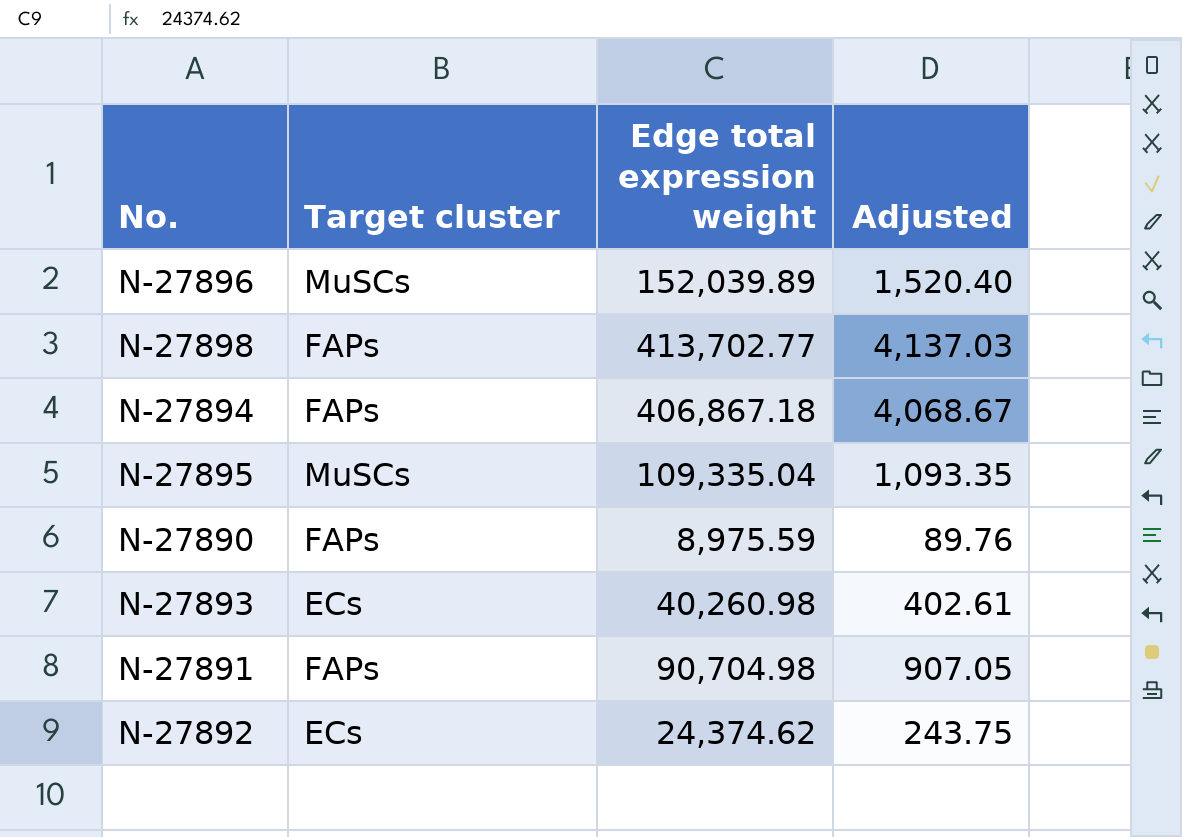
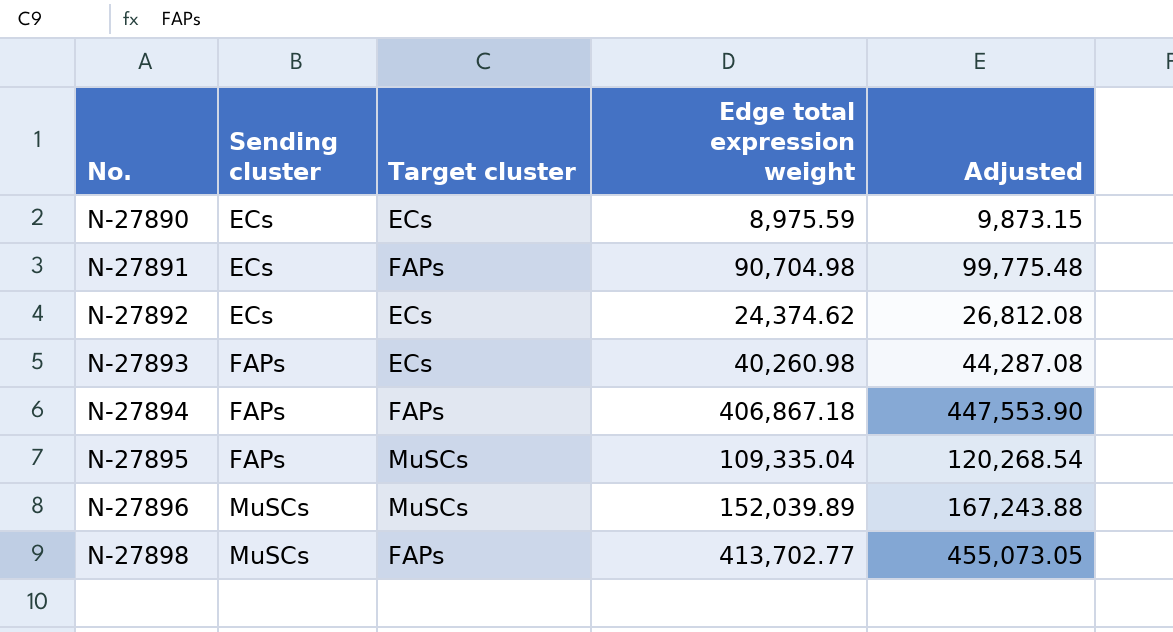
row order: none -> No. ascending
column Sending cluster | position: none -> 2
column Adjusted | formula: [Edge total expression weight] * 0.01 -> [Edge total expression weight] * 1.1
N-27890 | Target cluster: FAPs -> ECs

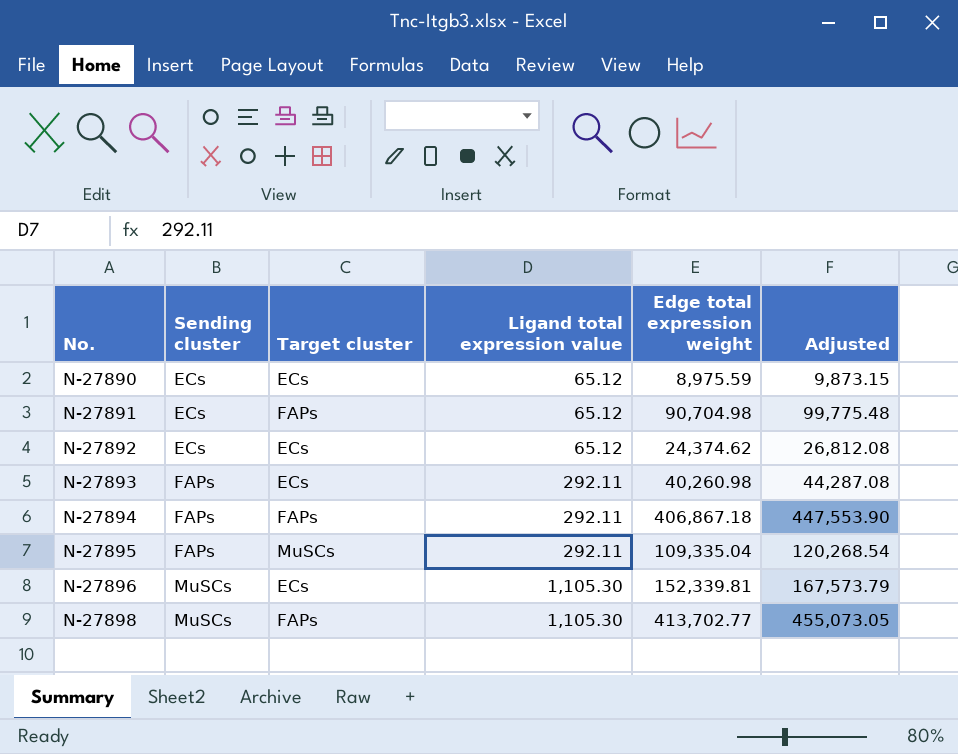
column Ligand total expression value | position: none -> 4
N-27896 | Target cluster: MuSCs -> ECs
N-27896 | Edge total expression weight: 152,039.89 -> 152,339.81
N-27896 | Adjusted: 167,243.88 -> 167,573.79

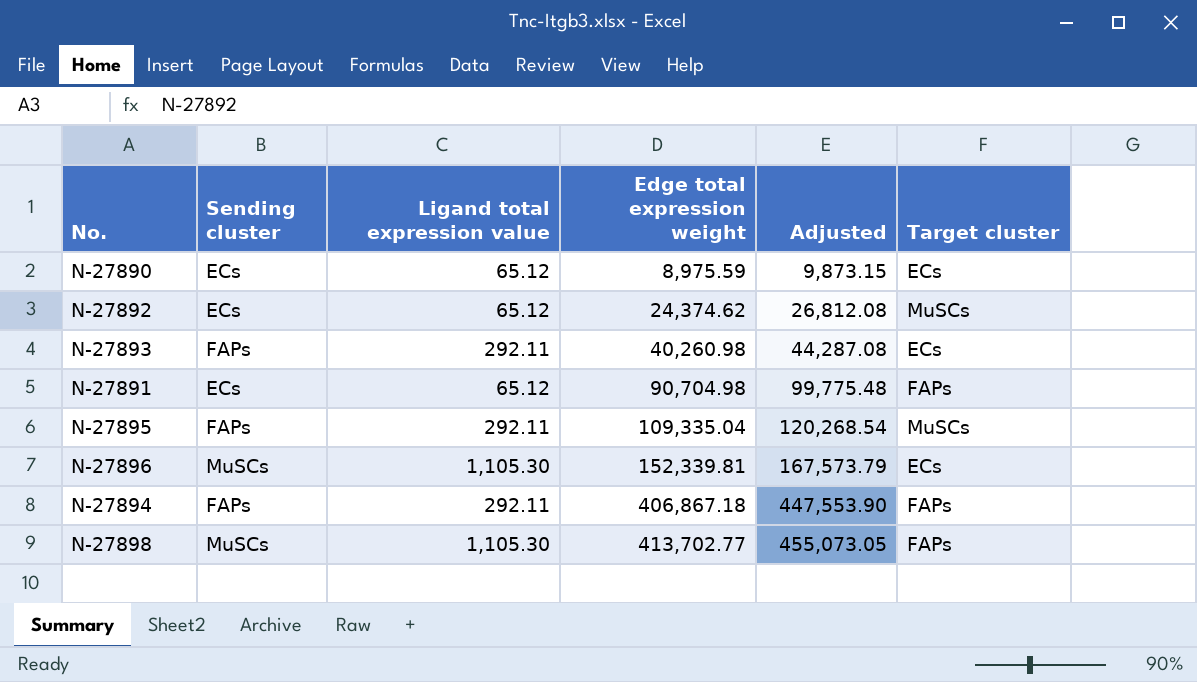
row order: No. ascending -> Edge total expression weight ascending
column Target cluster | position: 3 -> 6
N-27892 | Target cluster: ECs -> MuSCs

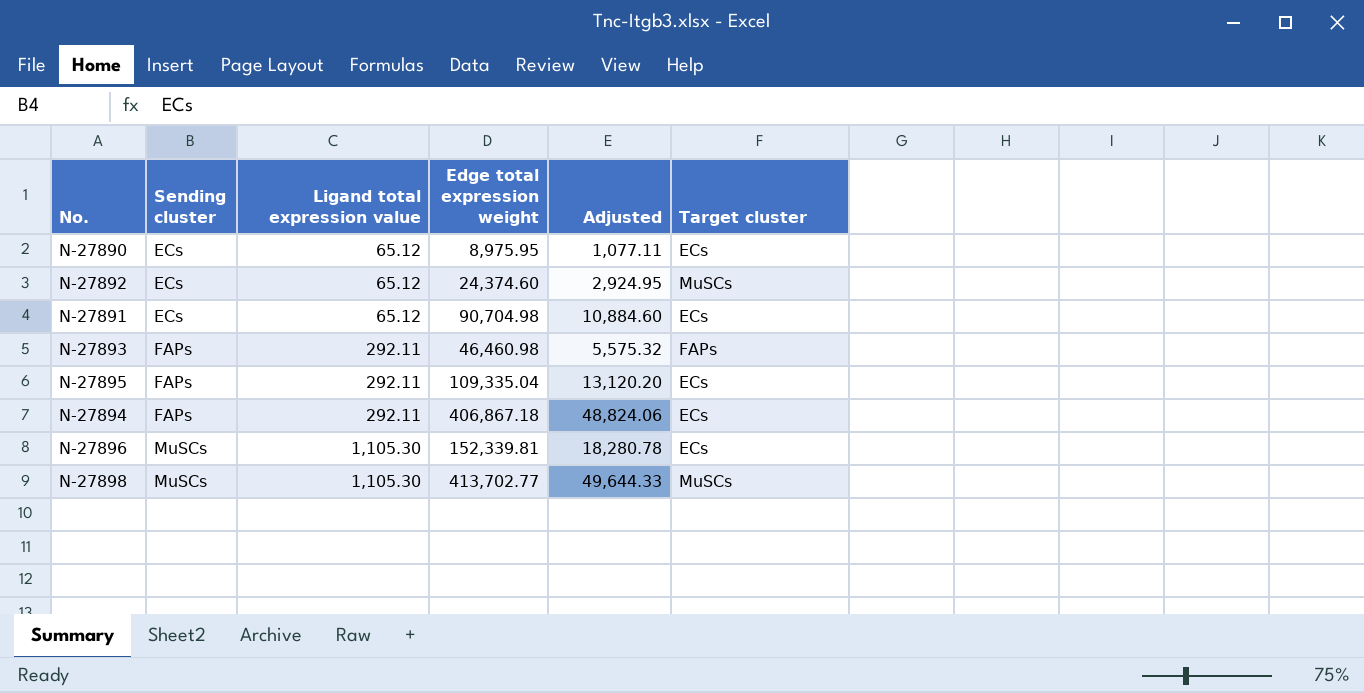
row order: Edge total expression weight ascending -> Sending cluster ascending
column Adjusted | formula: [Edge total expression weight] * 1.1 -> [Edge total expression weight] * 0.12
N-27890 | Edge total expression weight: 8,975.59 -> 8,975.95
N-27892 | Edge total expression weight: 24,374.62 -> 24,374.60
N-27891 | Target cluster: FAPs -> ECs
N-27893 | Edge total expression weight: 40,260.98 -> 46,460.98
N-27893 | Target cluster: ECs -> FAPs
N-27895 | Target cluster: MuSCs -> ECs
N-27894 | Target cluster: FAPs -> ECs
N-27898 | Target cluster: FAPs -> MuSCs

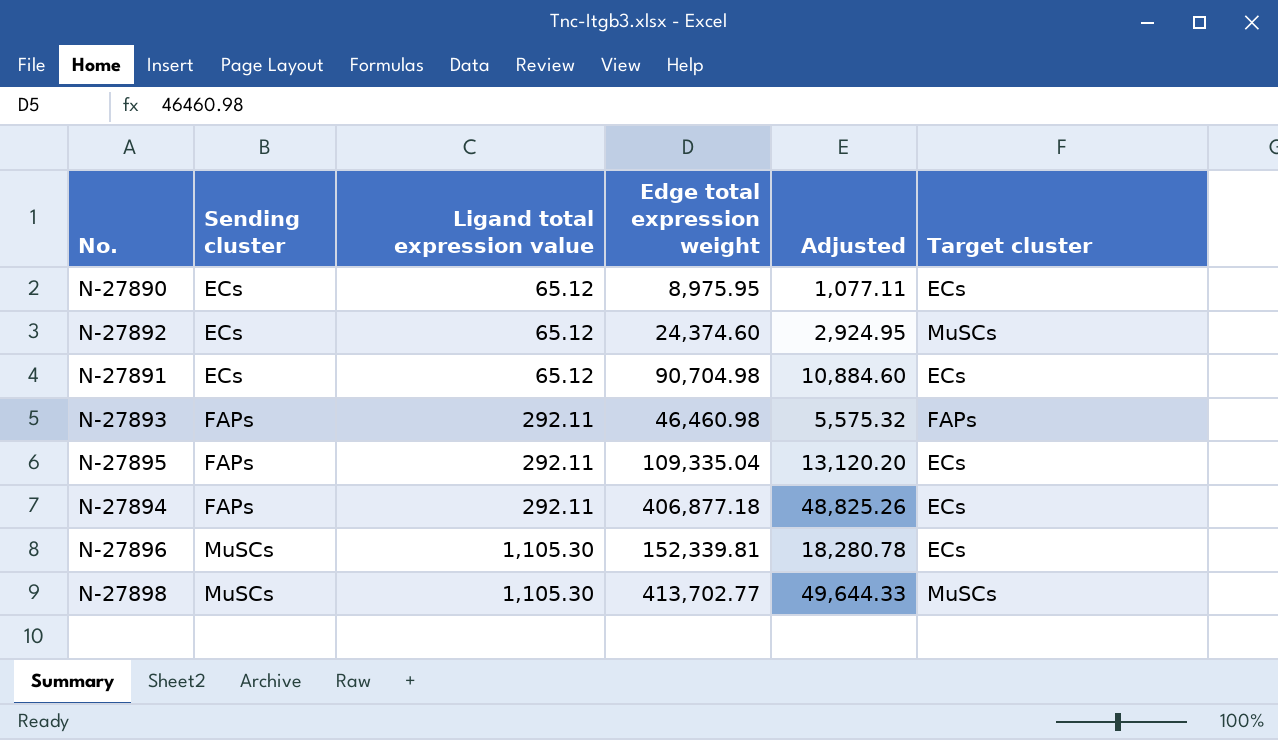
N-27894 | Edge total expression weight: 406,867.18 -> 406,877.18
N-27894 | Adjusted: 48,824.06 -> 48,825.26

